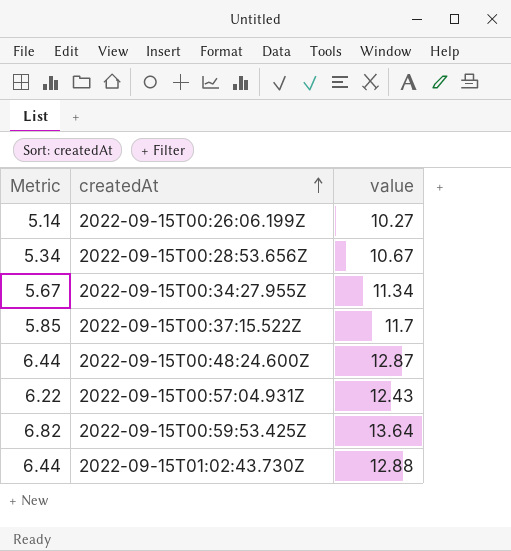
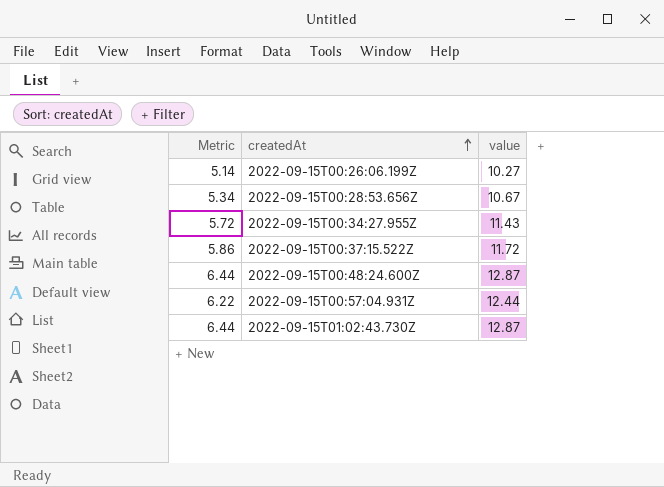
row 2022-09-15T00:59:53.425Z: 6.82 | 13.64 -> none
2022-09-15T00:34:27.955Z | Metric: 5.67 -> 5.72
2022-09-15T00:34:27.955Z | value: 11.34 -> 11.43
2022-09-15T00:37:15.522Z | Metric: 5.85 -> 5.86
2022-09-15T00:37:15.522Z | value: 11.7 -> 11.72
2022-09-15T00:57:04.931Z | value: 12.43 -> 12.44
2022-09-15T01:02:43.730Z | value: 12.88 -> 12.87

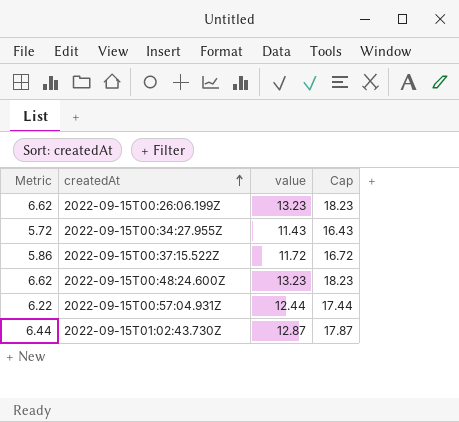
column Cap | formula: none -> [value] + 5
row 2022-09-15T00:28:53.656Z: 5.34 | 10.67 -> none
2022-09-15T00:26:06.199Z | Metric: 5.14 -> 6.62
2022-09-15T00:26:06.199Z | value: 10.27 -> 13.23
2022-09-15T00:48:24.600Z | Metric: 6.44 -> 6.62
2022-09-15T00:48:24.600Z | value: 12.87 -> 13.23

